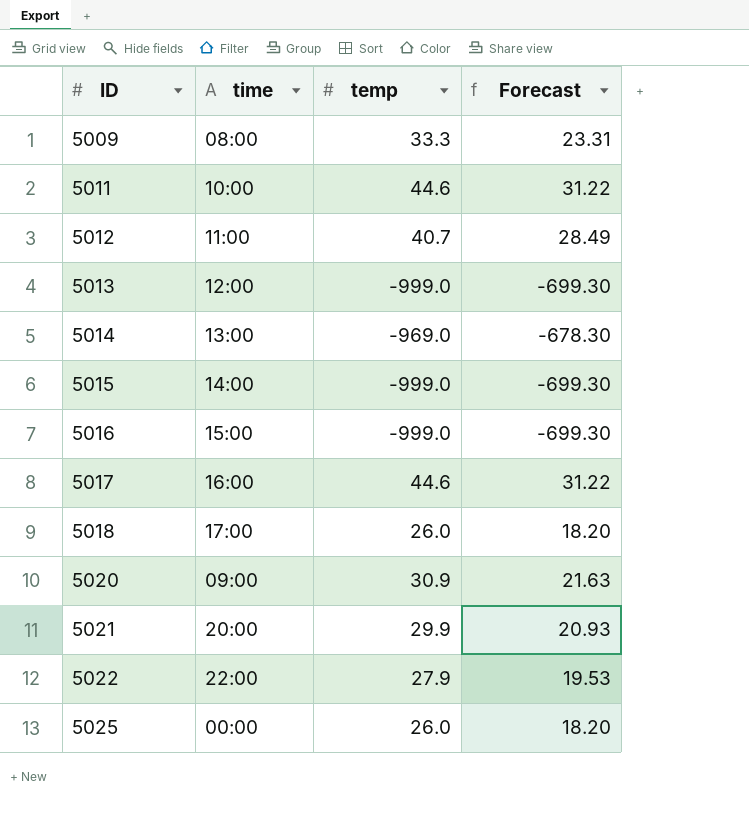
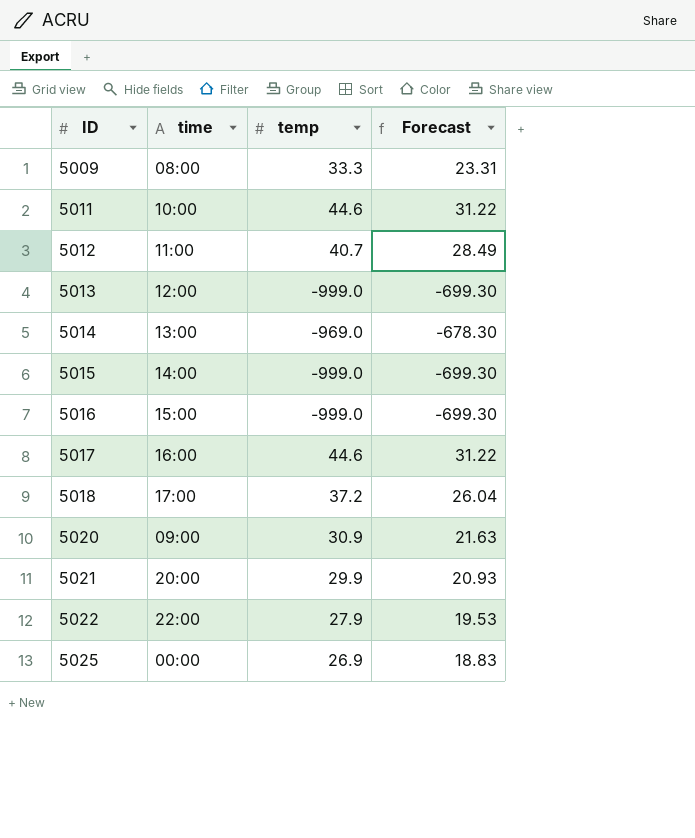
5018 | temp: 26.0 -> 37.2
5018 | Forecast: 18.20 -> 26.04
5025 | temp: 26.0 -> 26.9
5025 | Forecast: 18.20 -> 18.83

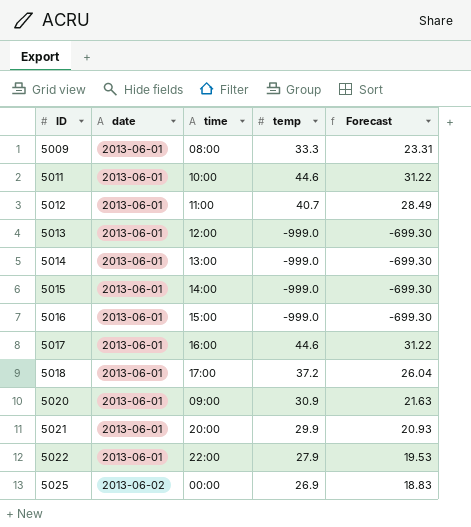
column date | position: none -> 2
5014 | temp: -969.0 -> -999.0
5014 | Forecast: -678.30 -> -699.30

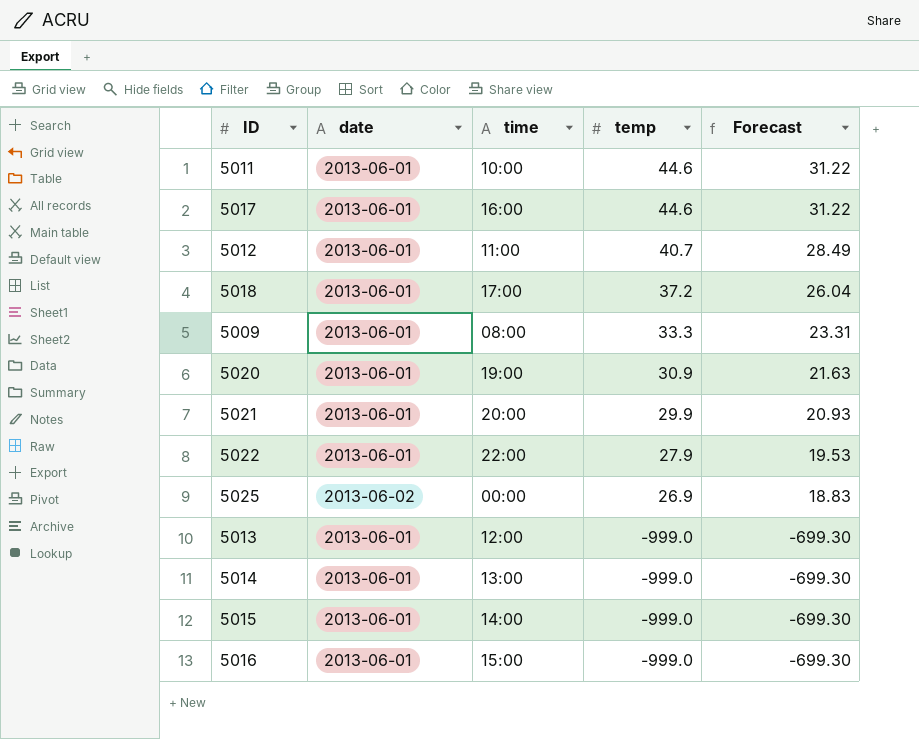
row order: ID ascending -> temp descending
5020 | time: 09:00 -> 19:00

